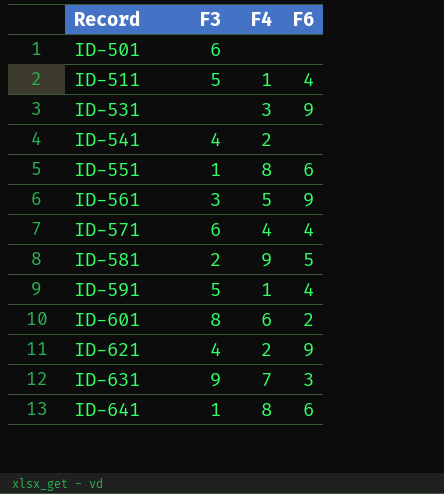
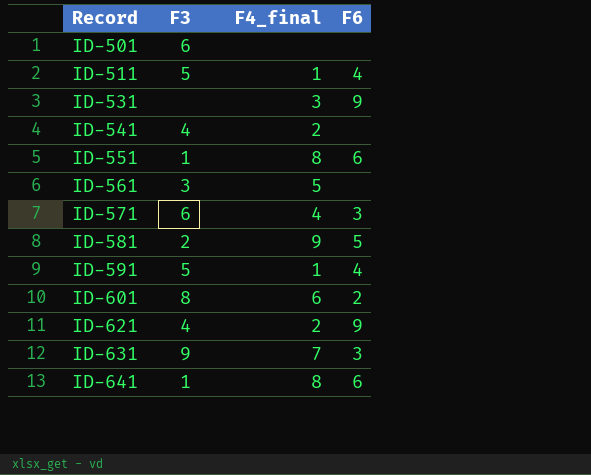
column name: F4 -> F4_final
ID-561 | F6: 9 -> none
ID-571 | F6: 4 -> 3

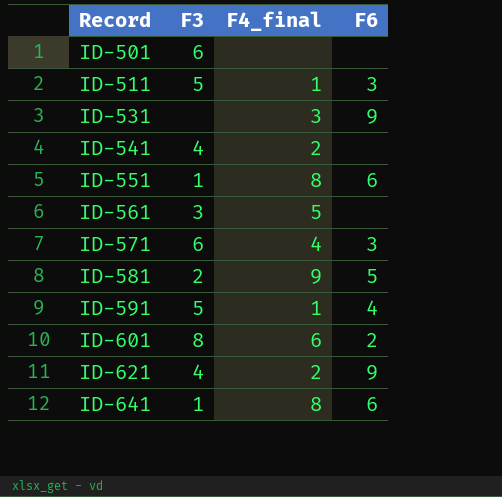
row ID-631: 9 | 7 | 3 -> none
ID-511 | F6: 4 -> 3

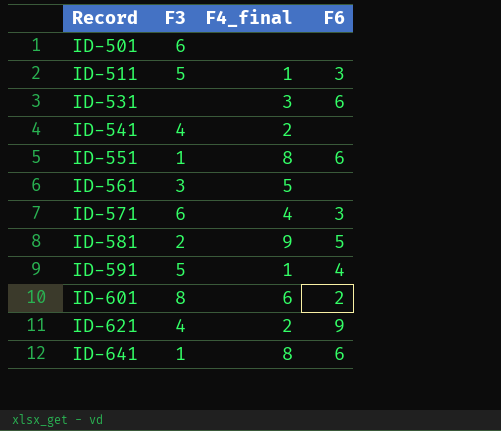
ID-531 | F6: 9 -> 6

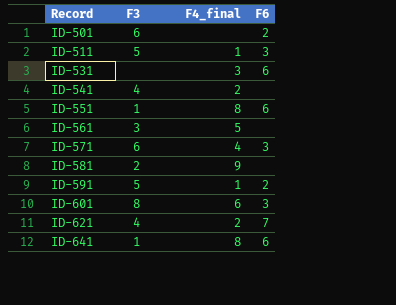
ID-501 | F6: none -> 2
ID-581 | F6: 5 -> none
ID-591 | F6: 4 -> 2
ID-601 | F6: 2 -> 3
ID-621 | F6: 9 -> 7

